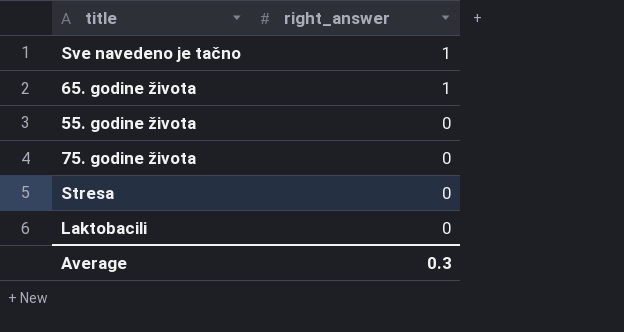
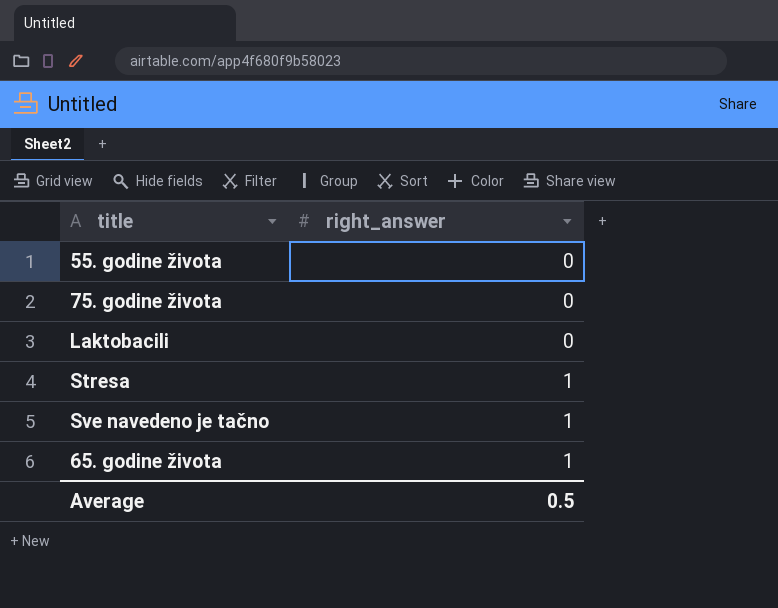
row order: right_answer descending -> right_answer ascending
Stresa | right_answer: 0 -> 1
Average | right_answer: 0.3 -> 0.5

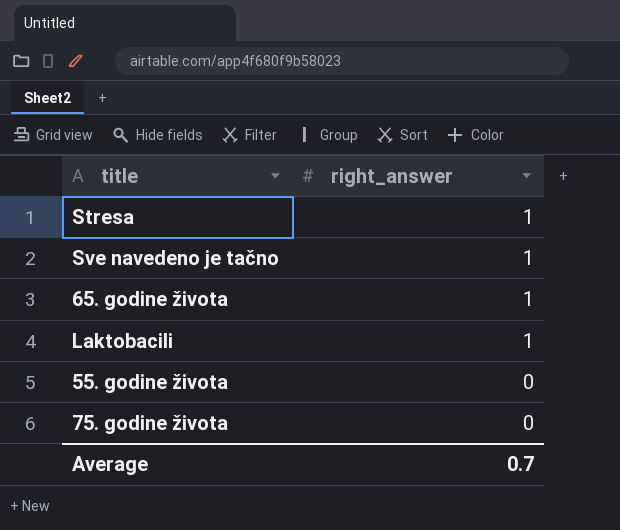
row order: right_answer ascending -> right_answer descending
Laktobacili | right_answer: 0 -> 1
Average | right_answer: 0.5 -> 0.7

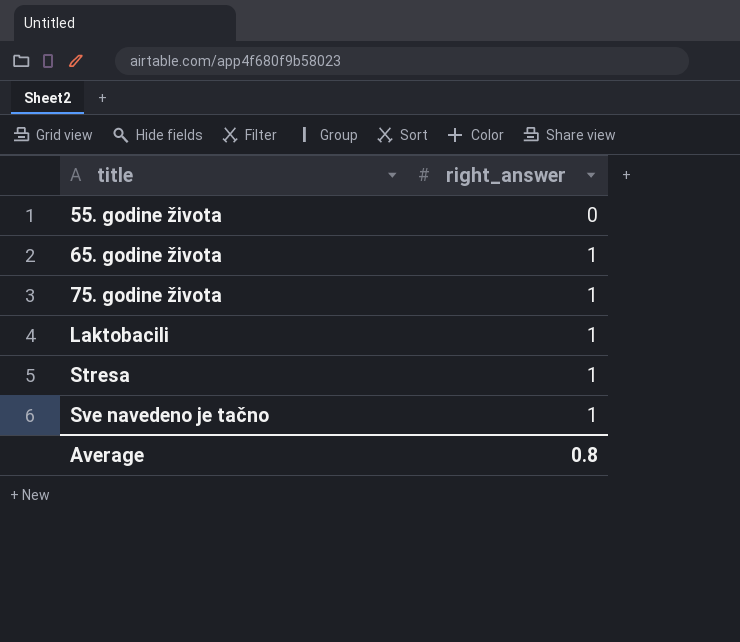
row order: right_answer descending -> title ascending
75. godine života | right_answer: 0 -> 1
Average | right_answer: 0.7 -> 0.8

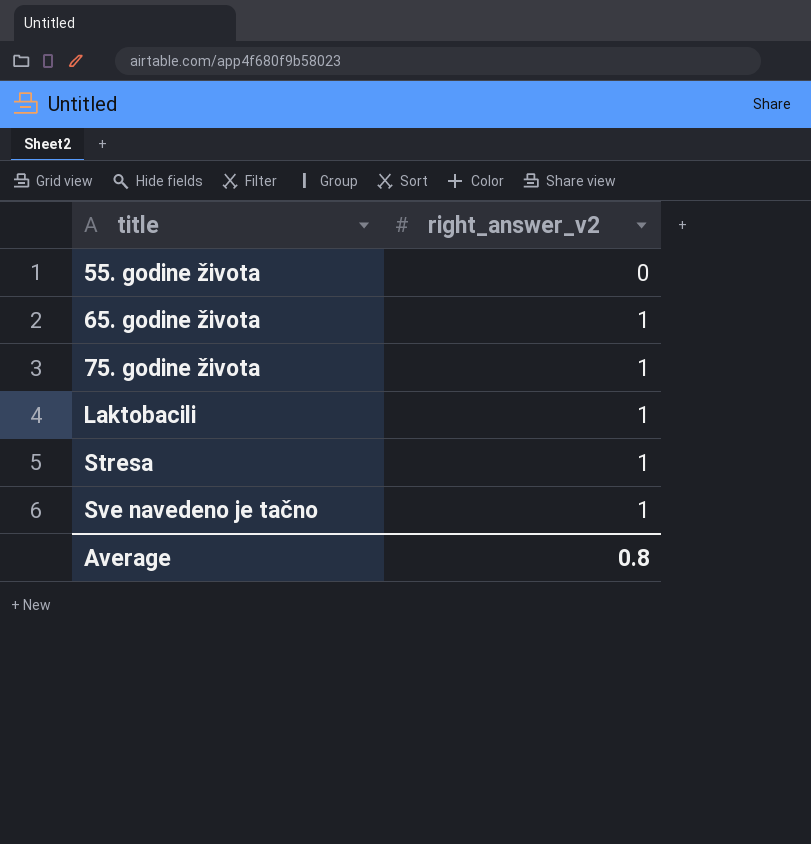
column name: right_answer -> right_answer_v2

